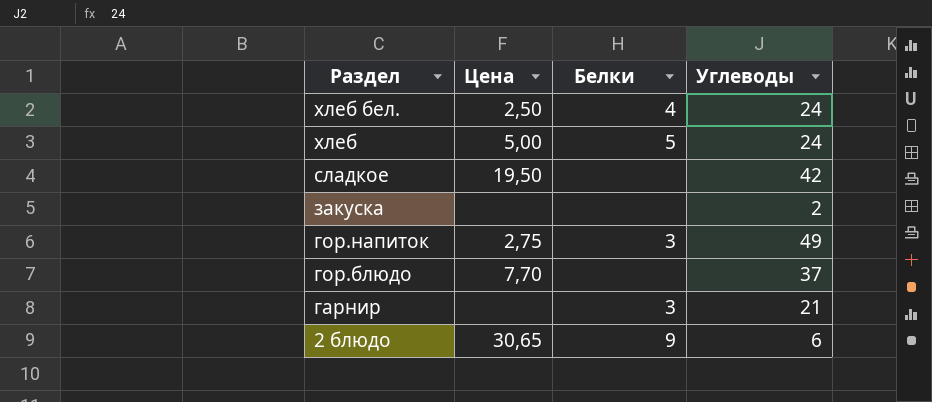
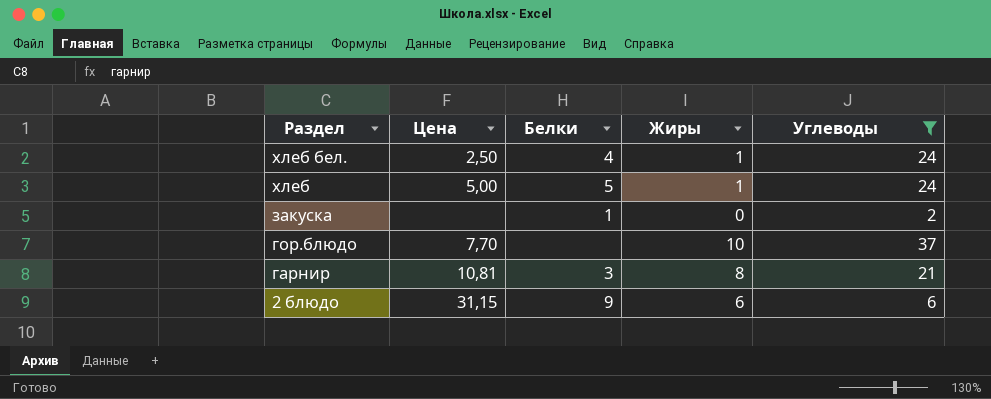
filter: none -> Углеводы <= 37
column Жиры | position: none -> 4
закуска | Белки: none -> 1
гарнир | Цена: none -> 10,81
2 блюдо | Цена: 30,65 -> 31,15

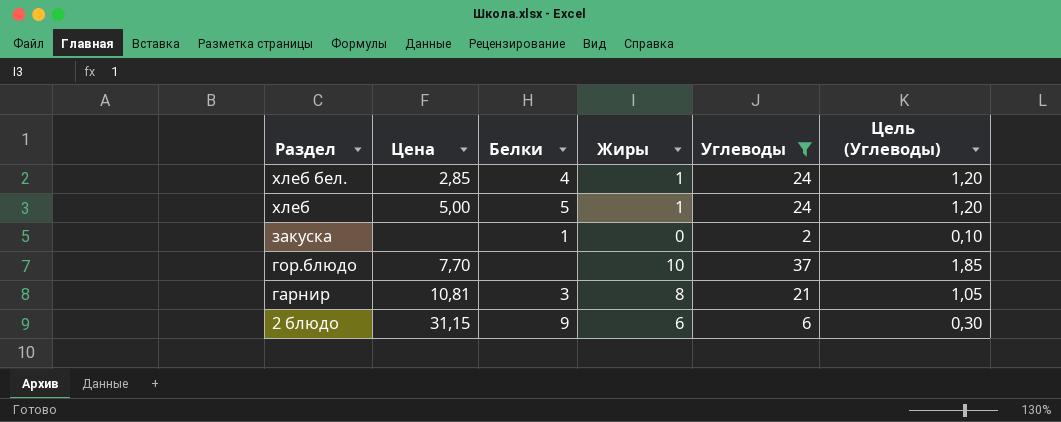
column Цель (Углеводы) | formula: none -> [Углеводы] * 0,05
хлеб бел. | Цена: 2,50 -> 2,85

